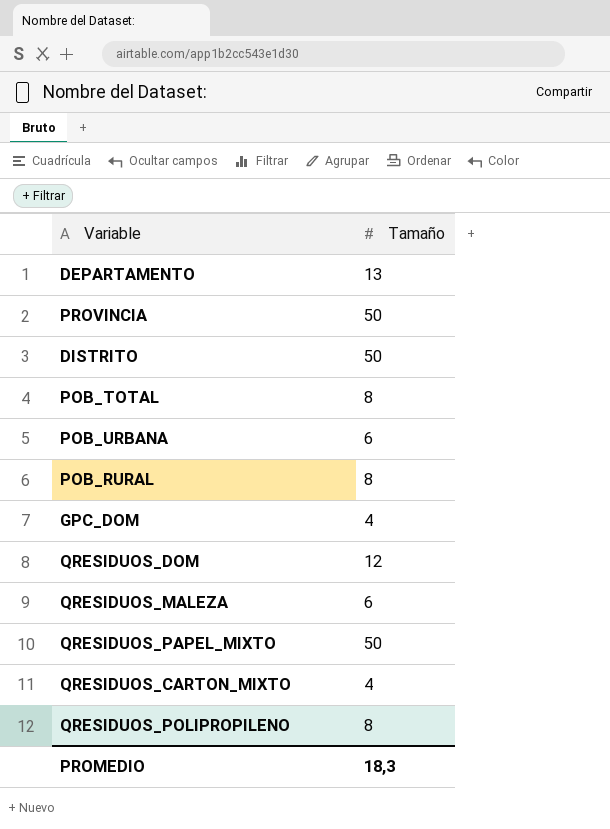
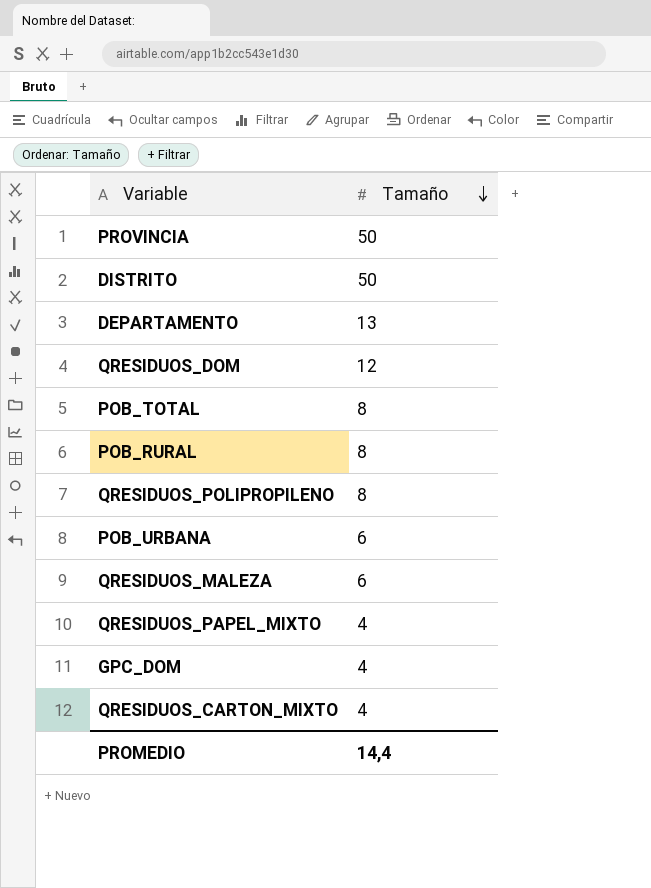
row order: none -> Tamaño descending
QRESIDUOS_PAPEL_MIXTO | Tamaño: 50 -> 4
PROMEDIO | Tamaño: 18,3 -> 14,4

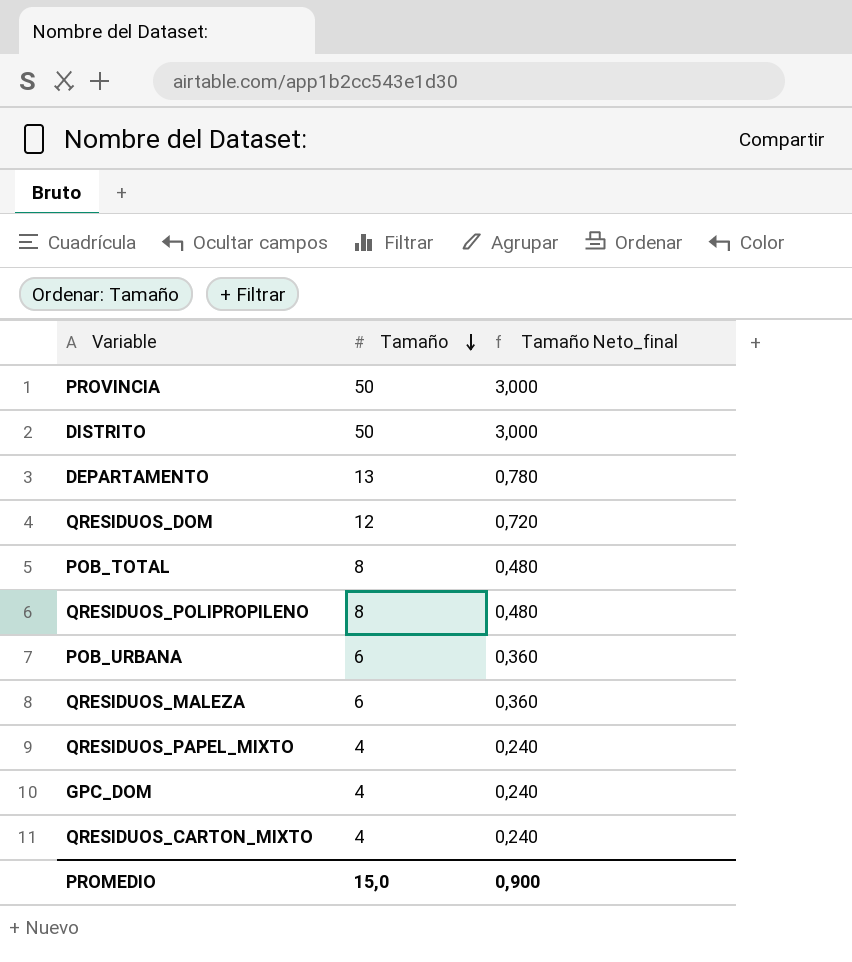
column Tamaño Neto_final | formula: none -> [Tamaño] * 0,06
row POB_RURAL: 8 -> none
PROMEDIO | Tamaño: 14,4 -> 15,0

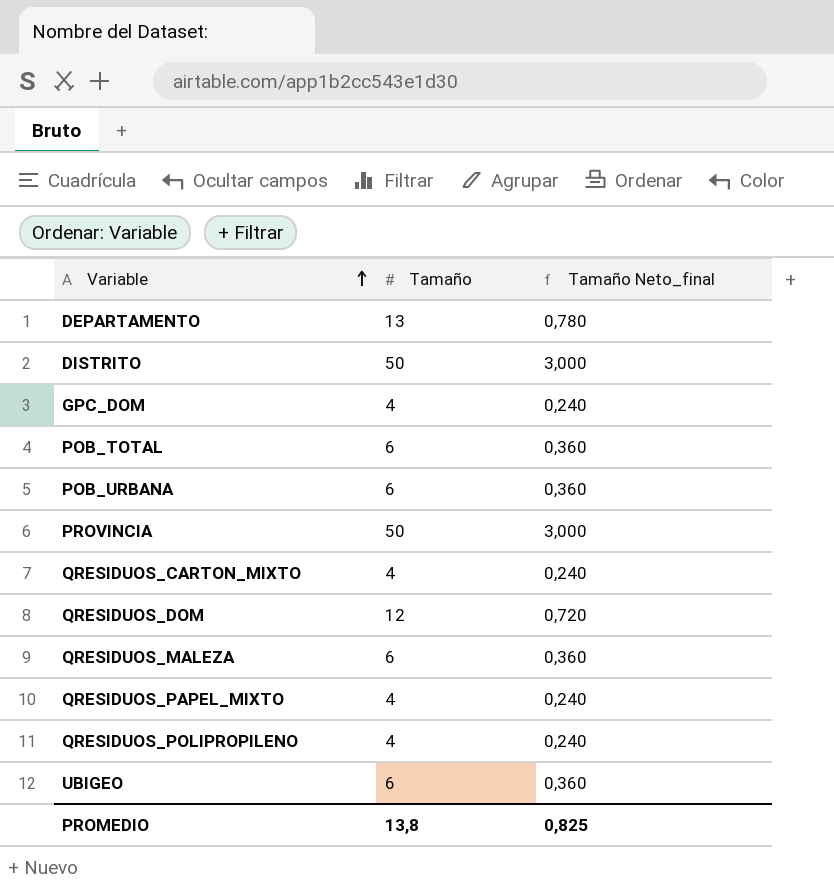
row order: Tamaño descending -> Variable ascending
POB_TOTAL | Tamaño: 8 -> 6
POB_TOTAL | Tamaño Neto_final: 0,480 -> 0,360
QRESIDUOS_POLIPROPILENO | Tamaño: 8 -> 4
QRESIDUOS_POLIPROPILENO | Tamaño Neto_final: 0,480 -> 0,240
row UBIGEO: none -> 6 | 0,360
PROMEDIO | Tamaño: 15,0 -> 13,8
PROMEDIO | Tamaño Neto_final: 0,900 -> 0,825

